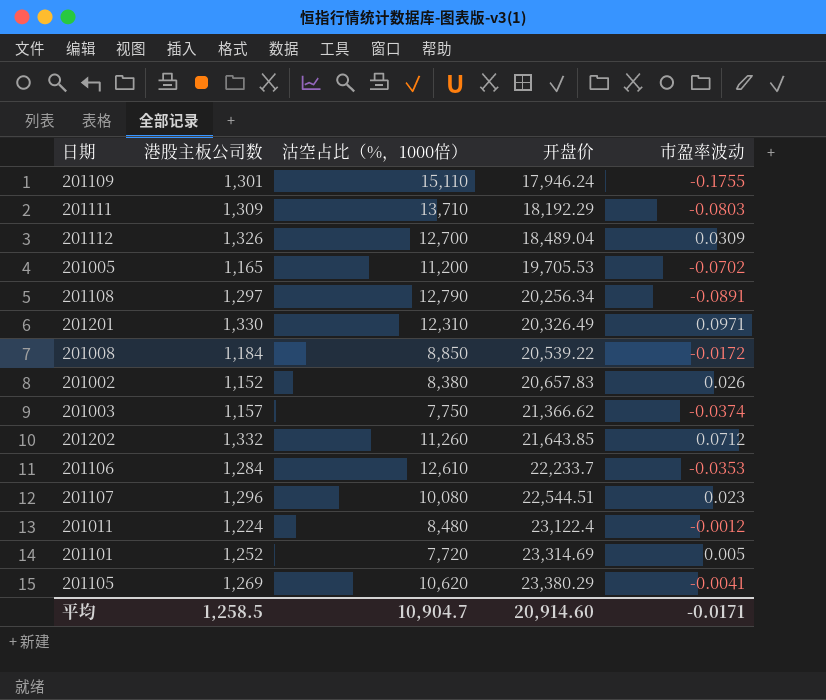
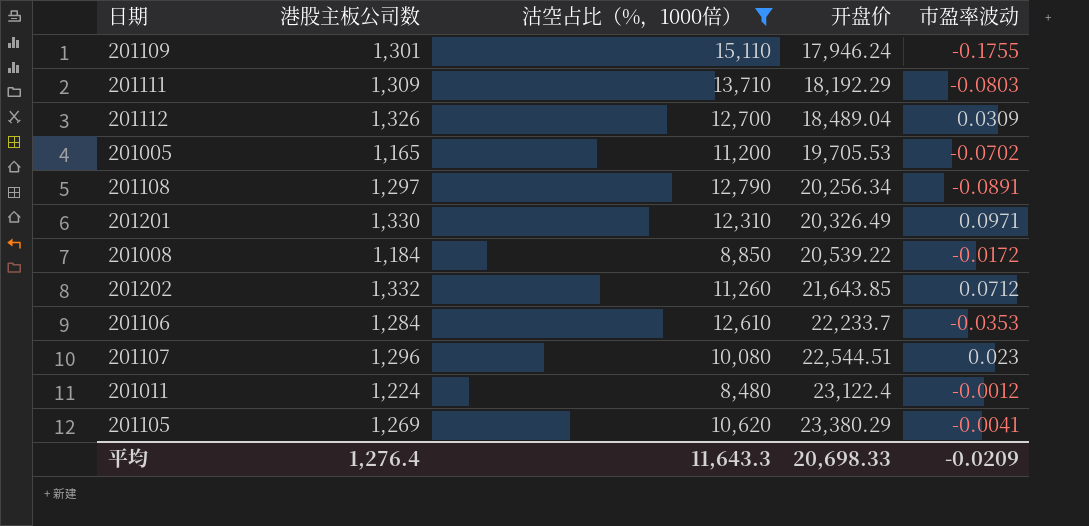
filter: none -> 沽空占比（%，1000倍） >= 8,480
平均 | 港股主板公司数: 1,258.5 -> 1,276.4
平均 | 沽空占比（%，1000倍）: 10,904.7 -> 11,643.3
平均 | 开盘价: 20,914.60 -> 20,698.33
平均 | 市盈率波动: -0.0171 -> -0.0209

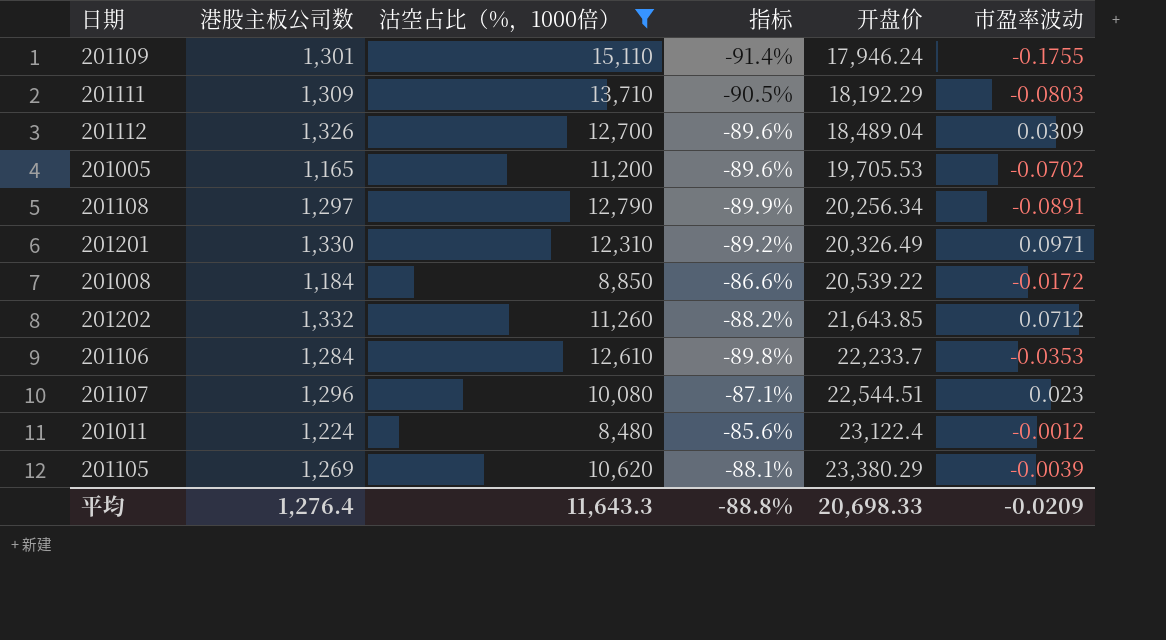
column 指标 | formula: none -> ([港股主板公司数] - [沽空占比（%，1000倍）]) / [沽空占比（%，1000倍）]
201105 | 市盈率波动: -0.0041 -> -0.0039

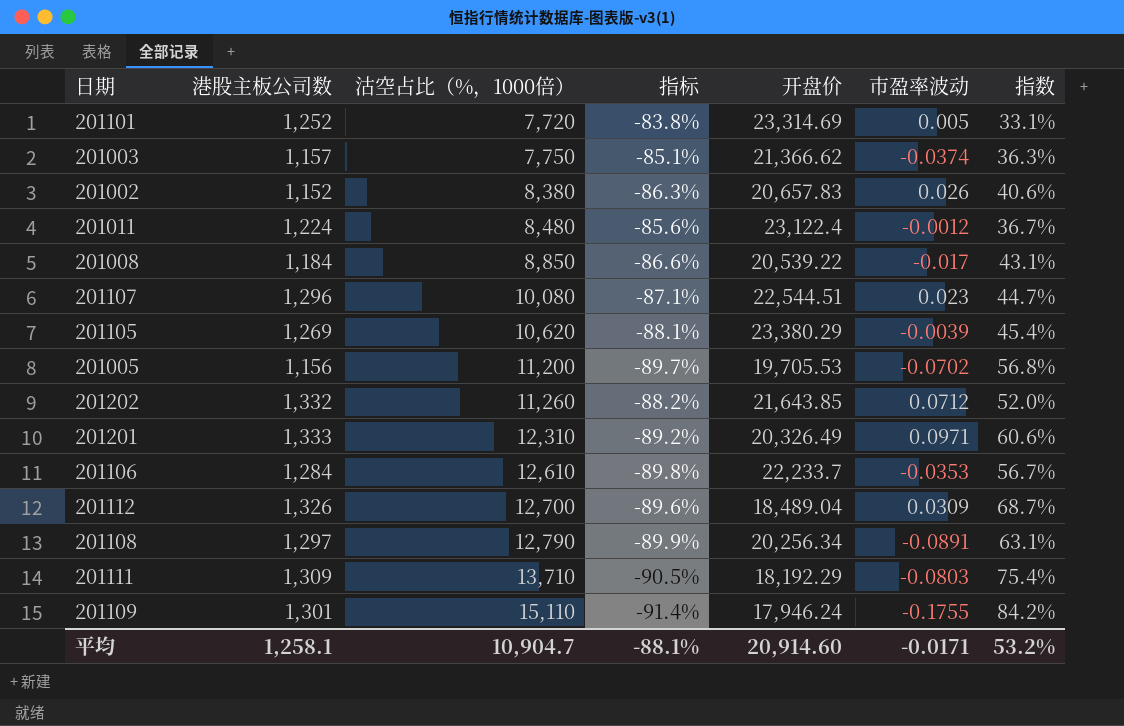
filter: 沽空占比（%，1000倍） >= 8,480 -> none
row order: 开盘价 ascending -> 沽空占比（%，1000倍） ascending
column 指数 | formula: none -> [沽空占比（%，1000倍）] / [开盘价]
201008 | 市盈率波动: -0.0172 -> -0.017
201005 | 港股主板公司数: 1,165 -> 1,156
201005 | 指标: -89.6% -> -89.7%
201201 | 港股主板公司数: 1,330 -> 1,333
平均 | 港股主板公司数: 1,276.4 -> 1,258.1
平均 | 沽空占比（%，1000倍）: 11,643.3 -> 10,904.7
平均 | 指标: -88.8% -> -88.1%
平均 | 开盘价: 20,698.33 -> 20,914.60
平均 | 市盈率波动: -0.0209 -> -0.0171

